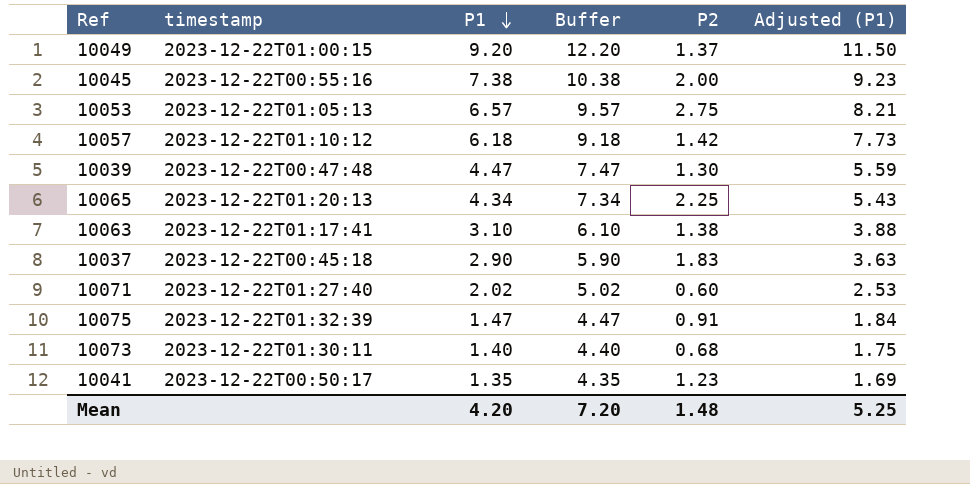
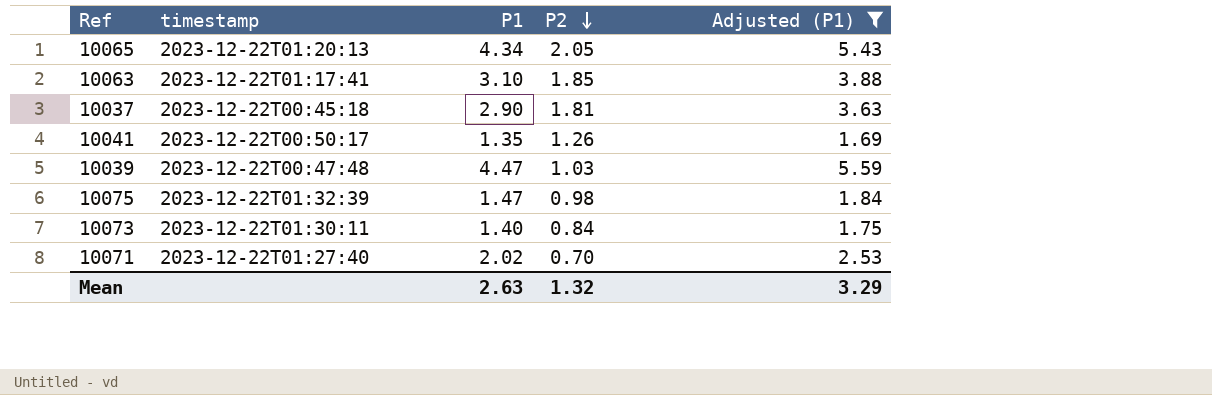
filter: none -> Adjusted (P1) <= 5.59
row order: P1 descending -> P2 descending
column Buffer | formula: [P1] + 3 -> none
10065 | P2: 2.25 -> 2.05
10063 | P2: 1.38 -> 1.85
10037 | P2: 1.83 -> 1.81
10041 | P2: 1.23 -> 1.26
10039 | P2: 1.30 -> 1.03
10075 | P2: 0.91 -> 0.98
10073 | P2: 0.68 -> 0.84
10071 | P2: 0.60 -> 0.70
Mean | P1: 4.20 -> 2.63
Mean | P2: 1.48 -> 1.32
Mean | Adjusted (P1): 5.25 -> 3.29

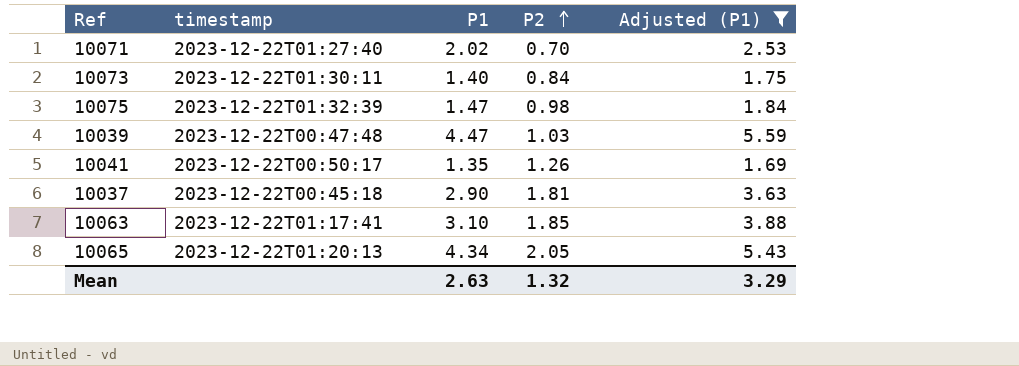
row order: P2 descending -> P2 ascending

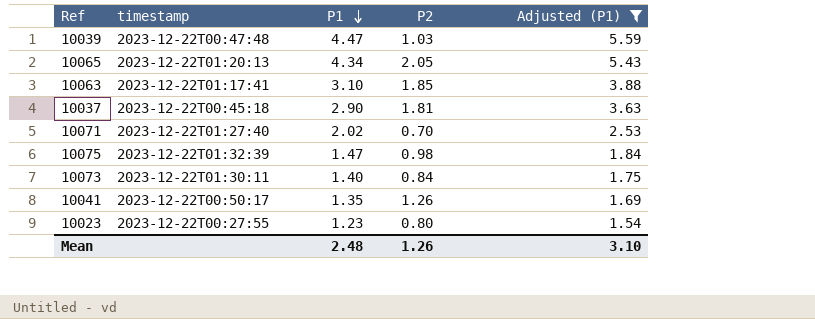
row order: P2 ascending -> P1 descending
row 10023: none -> 2023-12-22T00:27:55 | 1.23 | 0.80 | 1.54
Mean | P1: 2.63 -> 2.48
Mean | P2: 1.32 -> 1.26
Mean | Adjusted (P1): 3.29 -> 3.10

